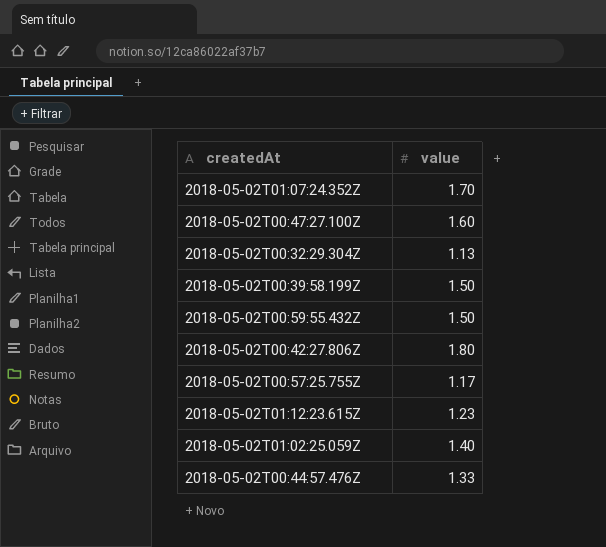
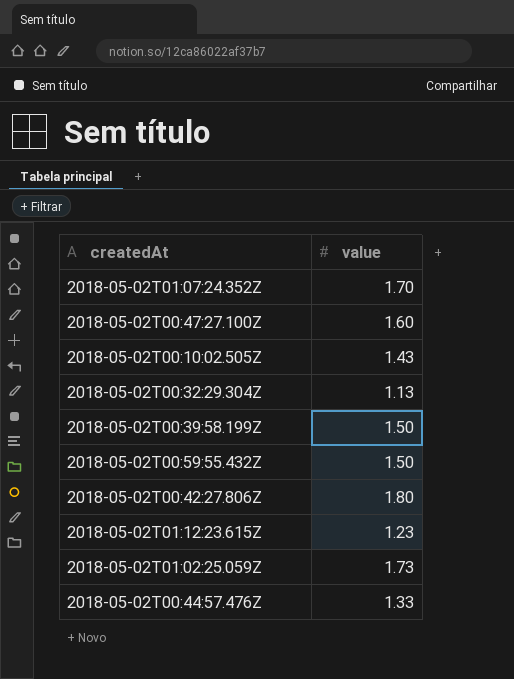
row 2018-05-02T00:57:25.755Z: 1.17 -> none
row 2018-05-02T00:10:02.505Z: none -> 1.43
2018-05-02T01:02:25.059Z | value: 1.40 -> 1.73

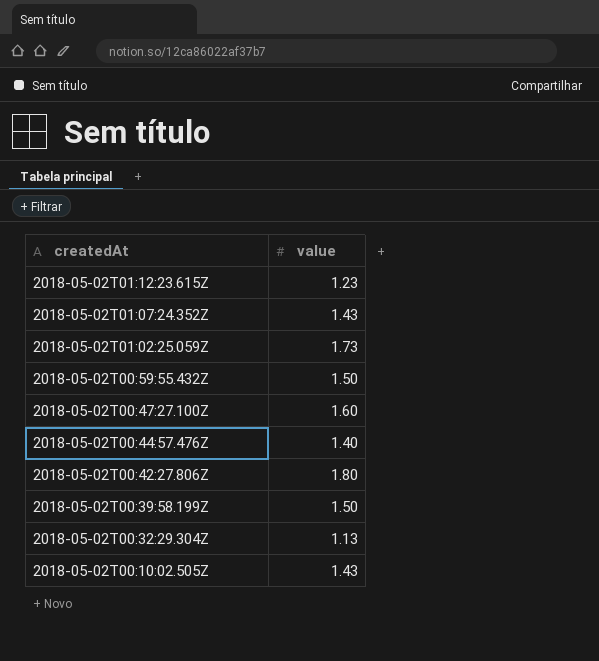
row order: none -> createdAt descending
2018-05-02T01:07:24.352Z | value: 1.70 -> 1.43
2018-05-02T00:44:57.476Z | value: 1.33 -> 1.40

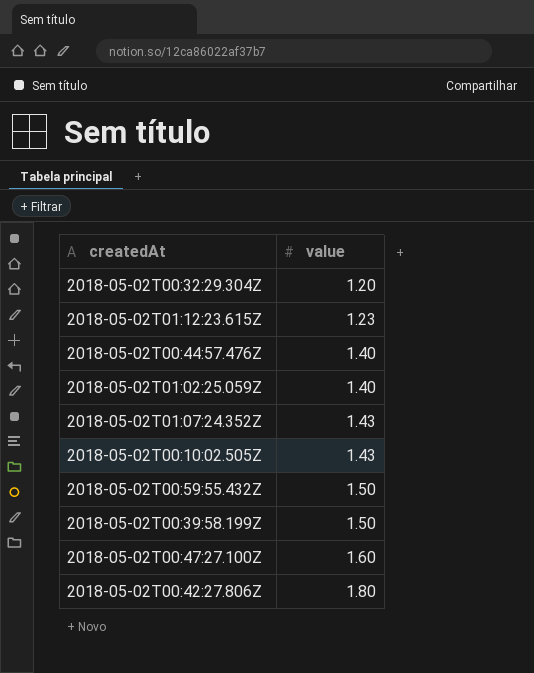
row order: createdAt descending -> value ascending
2018-05-02T00:32:29.304Z | value: 1.13 -> 1.20
2018-05-02T01:02:25.059Z | value: 1.73 -> 1.40

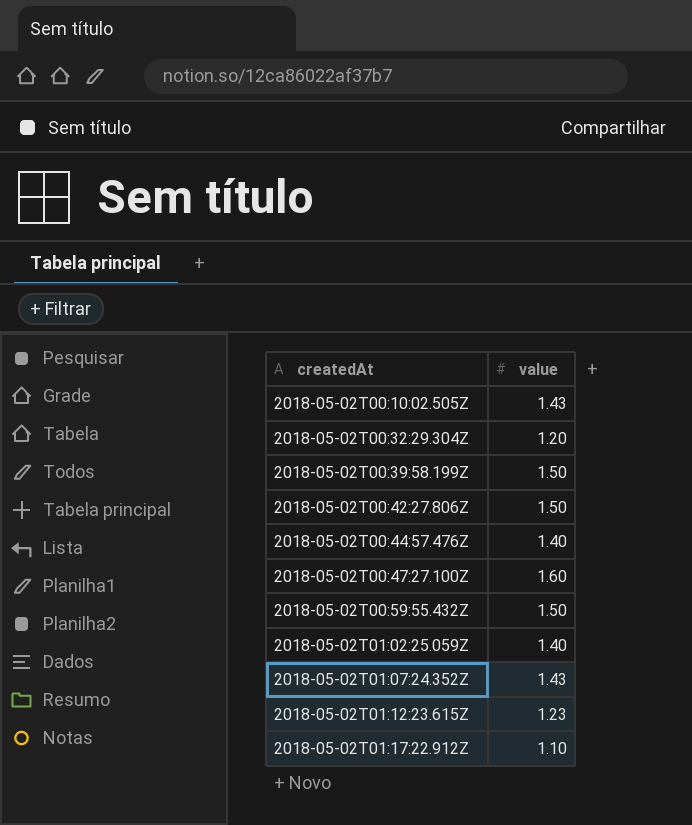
row order: value ascending -> createdAt ascending
2018-05-02T00:42:27.806Z | value: 1.80 -> 1.50
row 2018-05-02T01:17:22.912Z: none -> 1.10

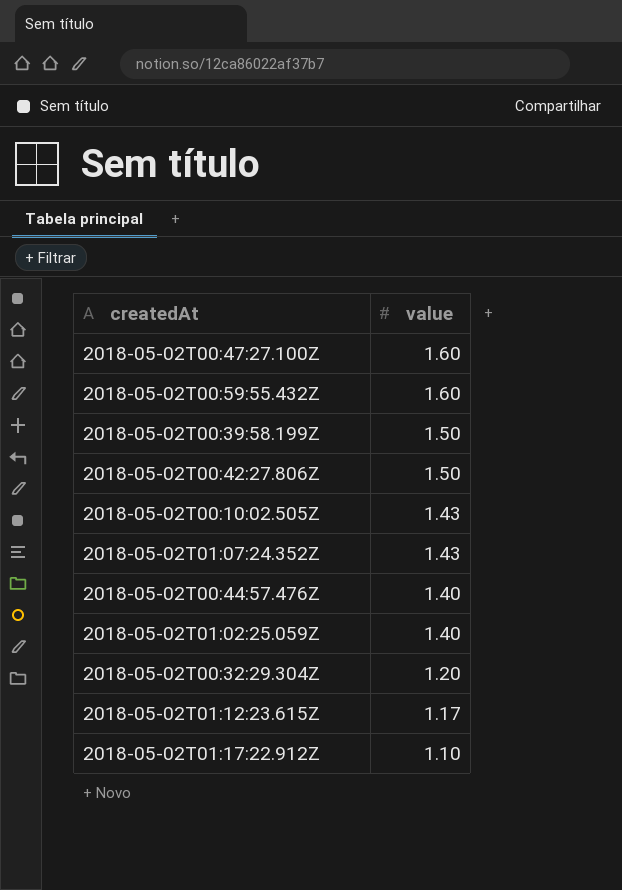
row order: createdAt ascending -> value descending
2018-05-02T00:59:55.432Z | value: 1.50 -> 1.60
2018-05-02T01:12:23.615Z | value: 1.23 -> 1.17

